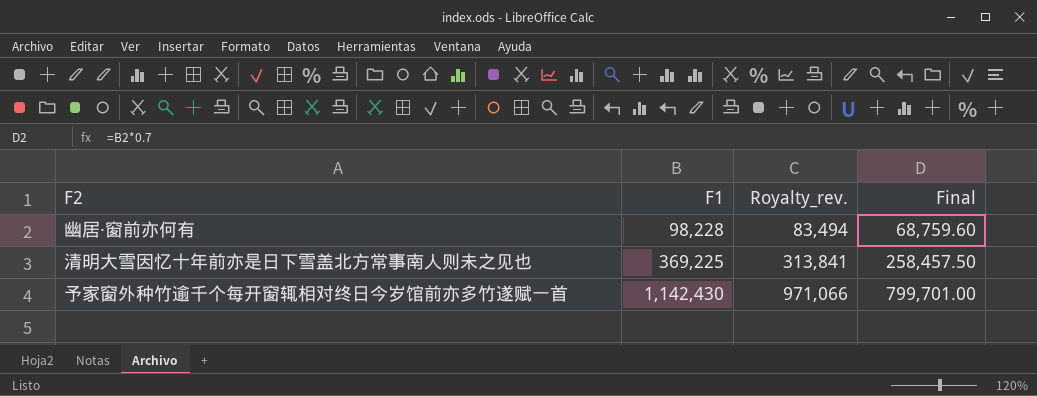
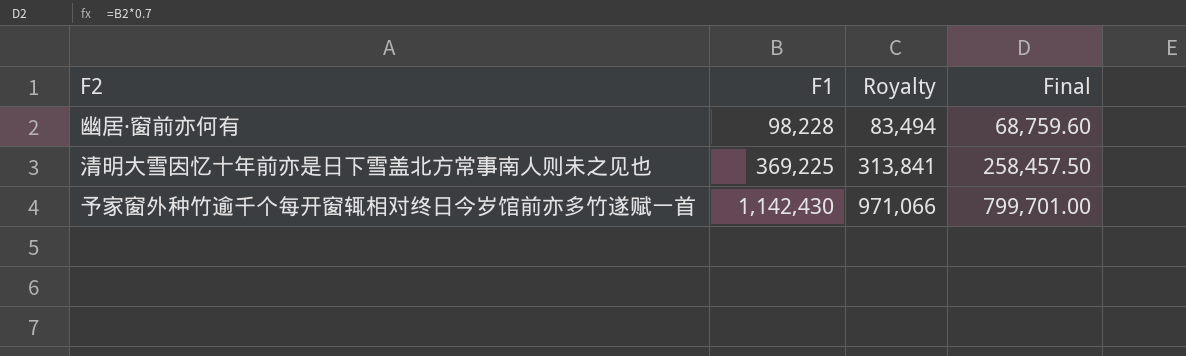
column name: Royalty_rev. -> Royalty

